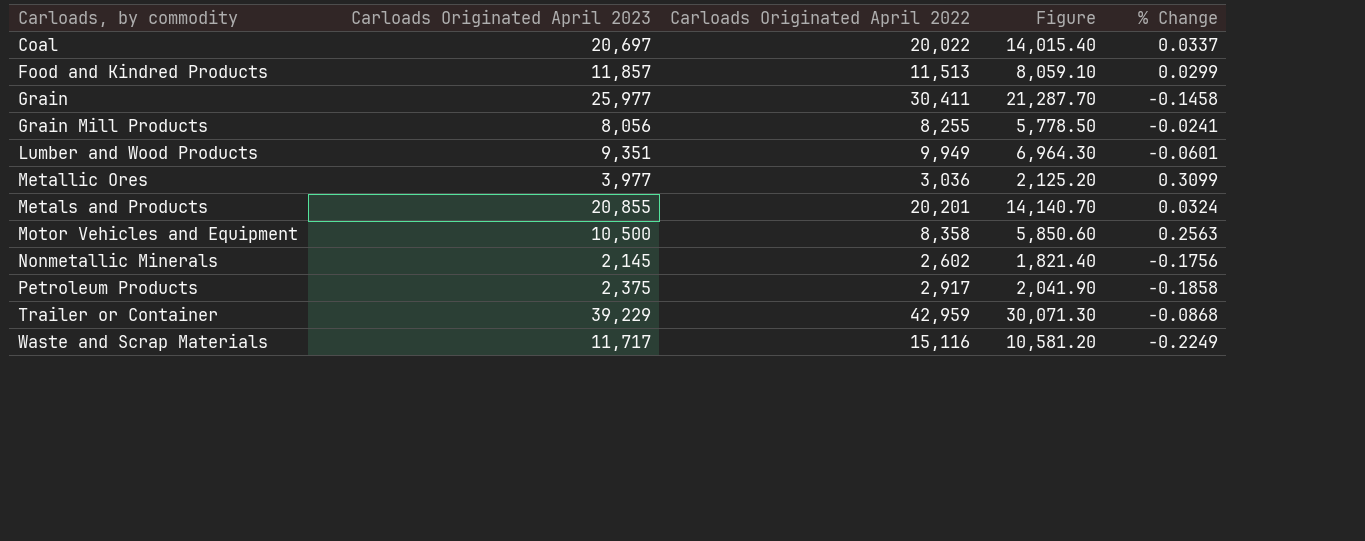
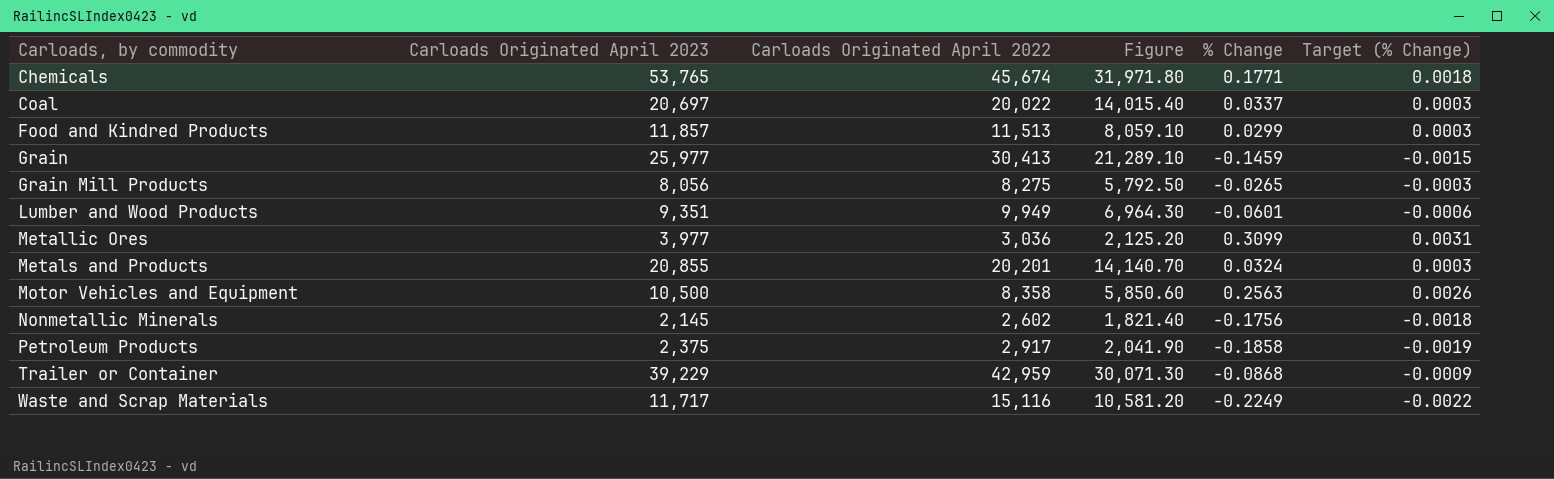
column Target (% Change) | formula: none -> [% Change] * 0.01
row Chemicals: none -> 53,765 | 45,674 | 31,971.80 | 0.1771 | 0.0018
Grain | Carloads Originated April 2022: 30,411 -> 30,413
Grain | Figure: 21,287.70 -> 21,289.10
Grain | % Change: -0.1458 -> -0.1459
Grain Mill Products | Carloads Originated April 2022: 8,255 -> 8,275
Grain Mill Products | Figure: 5,778.50 -> 5,792.50
Grain Mill Products | % Change: -0.0241 -> -0.0265

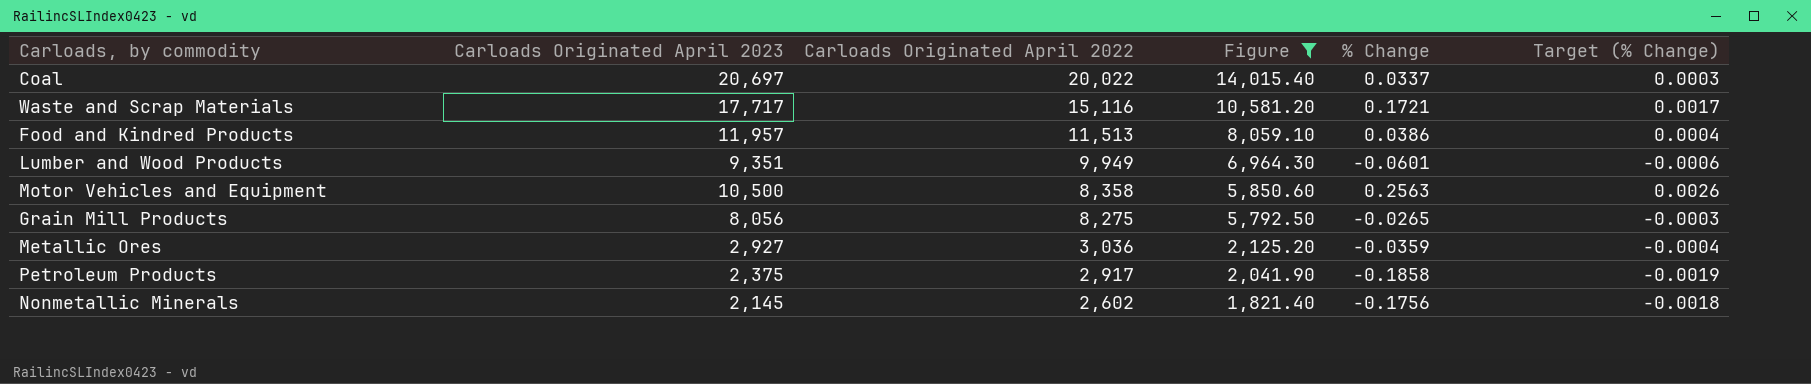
filter: none -> Figure <= 14,015.40
row order: Carloads, by commodity ascending -> Carloads Originated April 2022 descending
Waste and Scrap Materials | Carloads Originated April 2023: 11,717 -> 17,717
Waste and Scrap Materials | % Change: -0.2249 -> 0.1721
Waste and Scrap Materials | Target (% Change): -0.0022 -> 0.0017
Food and Kindred Products | Carloads Originated April 2023: 11,857 -> 11,957
Food and Kindred Products | % Change: 0.0299 -> 0.0386
Food and Kindred Products | Target (% Change): 0.0003 -> 0.0004
Metallic Ores | Carloads Originated April 2023: 3,977 -> 2,927
Metallic Ores | % Change: 0.3099 -> -0.0359
Metallic Ores | Target (% Change): 0.0031 -> -0.0004

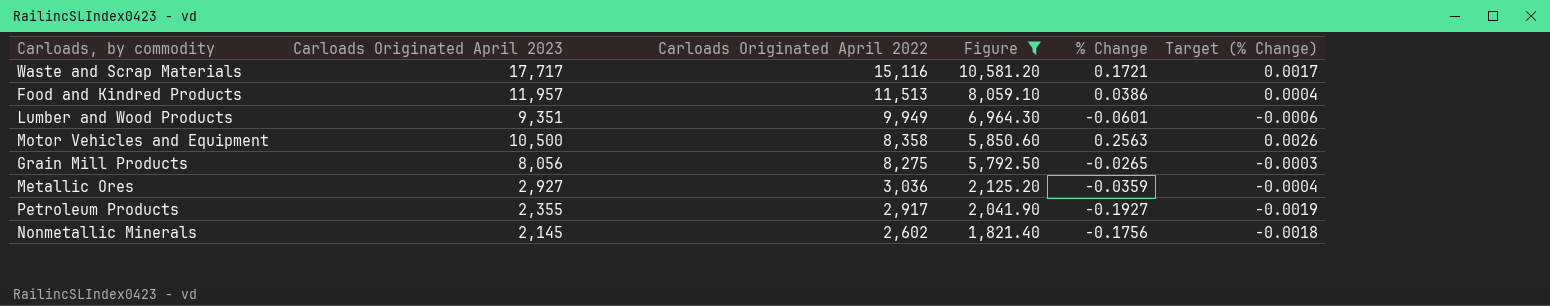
row Coal: 20,697 | 20,022 | 14,015.40 | 0.0337 | 0.0003 -> none
Petroleum Products | Carloads Originated April 2023: 2,375 -> 2,355
Petroleum Products | % Change: -0.1858 -> -0.1927

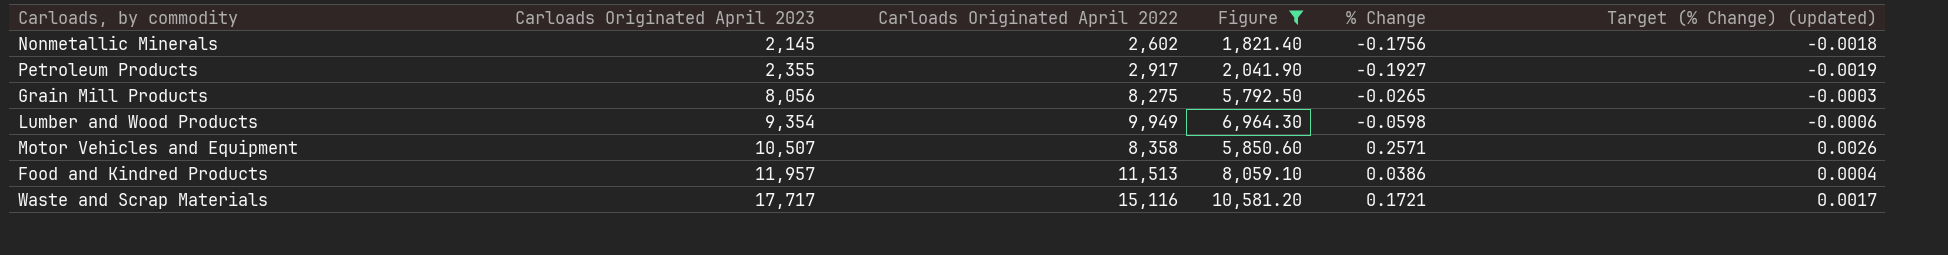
row order: Carloads Originated April 2022 descending -> Carloads Originated April 2023 ascending
column name: Target (% Change) -> Target (% Change) (updated)
row Metallic Ores: 2,927 | 3,036 | 2,125.20 | -0.0359 | -0.0004 -> none
Lumber and Wood Products | Carloads Originated April 2023: 9,351 -> 9,354
Lumber and Wood Products | % Change: -0.0601 -> -0.0598
Motor Vehicles and Equipment | Carloads Originated April 2023: 10,500 -> 10,507
Motor Vehicles and Equipment | % Change: 0.2563 -> 0.2571

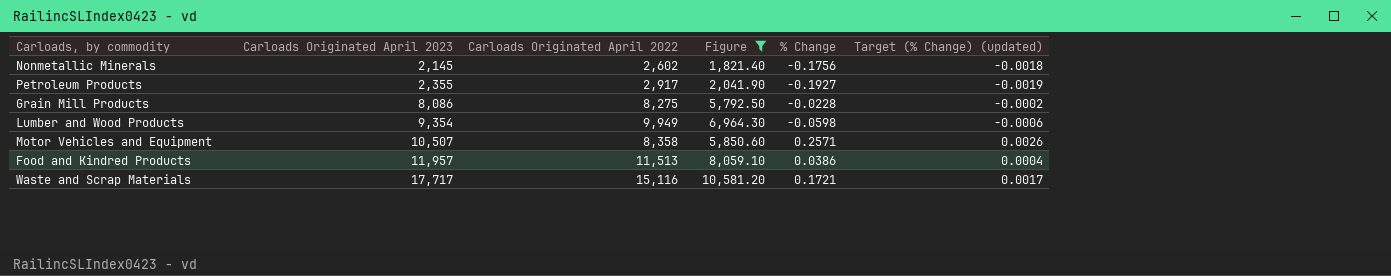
Grain Mill Products | Carloads Originated April 2023: 8,056 -> 8,086
Grain Mill Products | % Change: -0.0265 -> -0.0228
Grain Mill Products | Target (% Change) (updated): -0.0003 -> -0.0002

